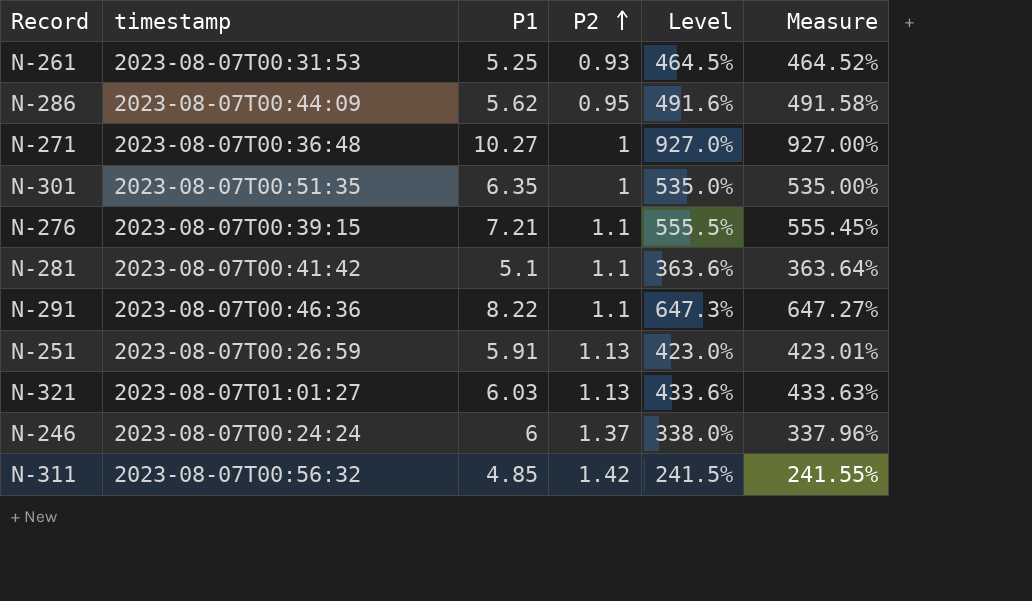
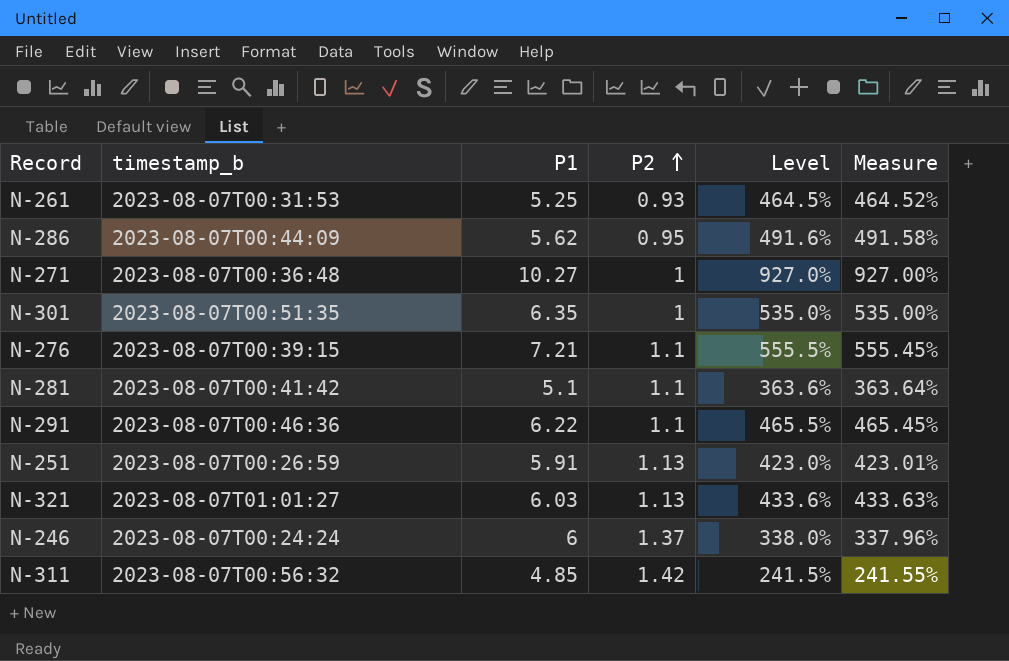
column name: timestamp -> timestamp_b
N-291 | P1: 8.22 -> 6.22
N-291 | Level: 647.3% -> 465.5%
N-291 | Measure: 647.27% -> 465.45%

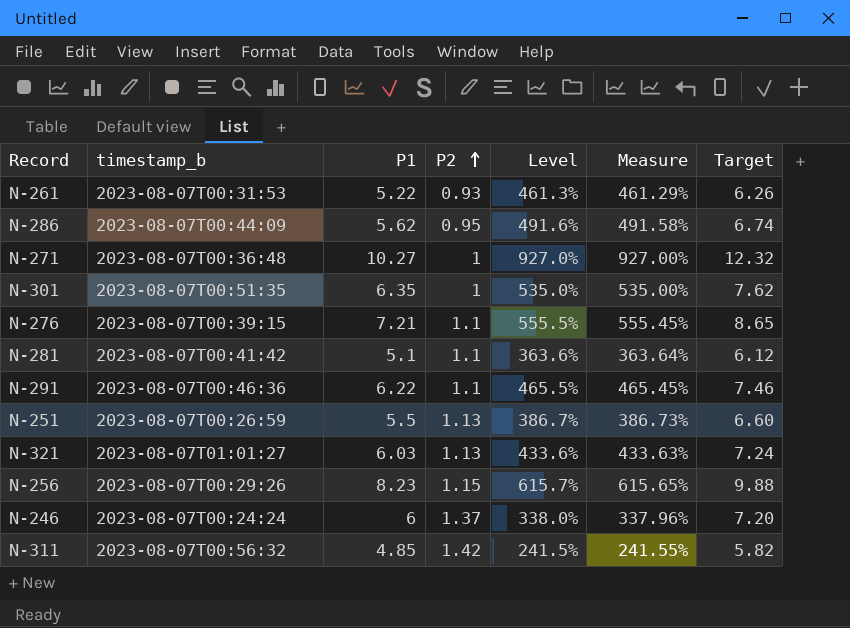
column Target | formula: none -> [P1] * 1.2
N-261 | P1: 5.25 -> 5.22
N-261 | Level: 464.5% -> 461.3%
N-261 | Measure: 464.52% -> 461.29%
N-251 | P1: 5.91 -> 5.5
N-251 | Level: 423.0% -> 386.7%
N-251 | Measure: 423.01% -> 386.73%
row N-256: none -> 2023-08-07T00:29:26 | 8.23 | 1.15 | 615.7% | 615.65% | 9.88

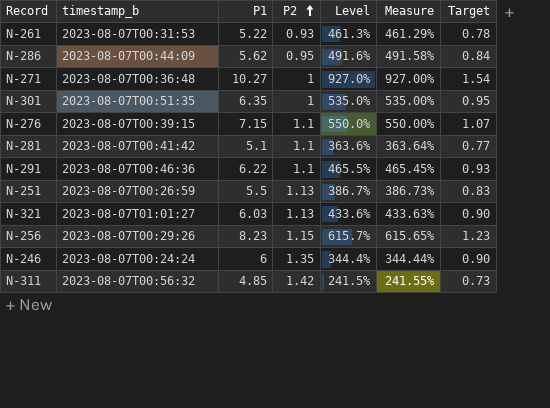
column Target | formula: [P1] * 1.2 -> [P1] * 0.15
N-276 | P1: 7.21 -> 7.15
N-276 | Level: 555.5% -> 550.0%
N-276 | Measure: 555.45% -> 550.00%
N-246 | P2: 1.37 -> 1.35
N-246 | Level: 338.0% -> 344.4%
N-246 | Measure: 337.96% -> 344.44%

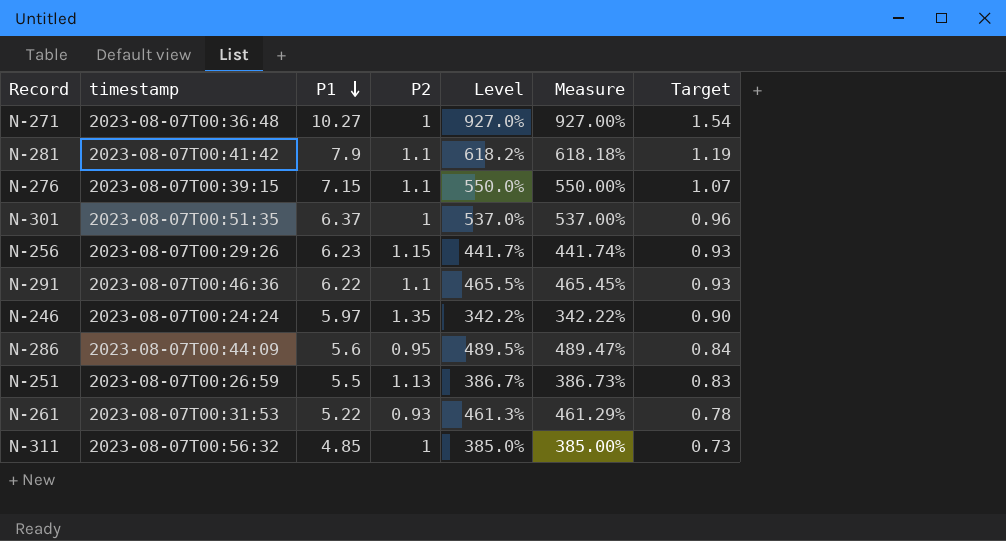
row order: P2 ascending -> P1 descending
column name: timestamp_b -> timestamp
row N-321: 2023-08-07T01:01:27 | 6.03 | 1.13 | 433.6% | 433.63% | 0.90 -> none
N-281 | P1: 5.1 -> 7.9
N-281 | Level: 363.6% -> 618.2%
N-281 | Measure: 363.64% -> 618.18%
N-281 | Target: 0.77 -> 1.19
N-301 | P1: 6.35 -> 6.37
N-301 | Level: 535.0% -> 537.0%
N-301 | Measure: 535.00% -> 537.00%
N-301 | Target: 0.95 -> 0.96
N-256 | P1: 8.23 -> 6.23
N-256 | Level: 615.7% -> 441.7%
N-256 | Measure: 615.65% -> 441.74%
N-256 | Target: 1.23 -> 0.93
N-246 | P1: 6 -> 5.97
N-246 | Level: 344.4% -> 342.2%
N-246 | Measure: 344.44% -> 342.22%
N-286 | P1: 5.62 -> 5.6
N-286 | Level: 491.6% -> 489.5%
N-286 | Measure: 491.58% -> 489.47%
N-311 | P2: 1.42 -> 1
N-311 | Level: 241.5% -> 385.0%
N-311 | Measure: 241.55% -> 385.00%

